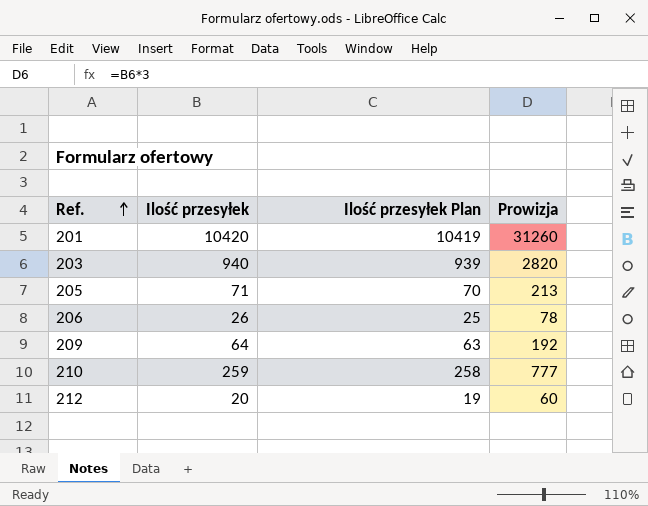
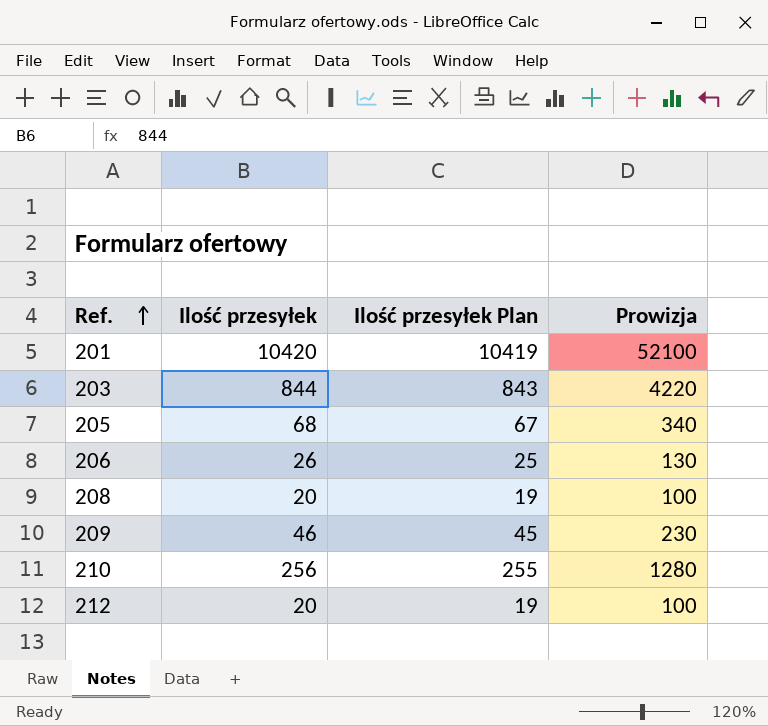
column Prowizja | formula: [Ilość przesyłek] * 3 -> [Ilość przesyłek] * 5
203 | Ilość przesyłek: 940 -> 844
203 | Ilość przesyłek Plan: 939 -> 843
205 | Ilość przesyłek: 71 -> 68
205 | Ilość przesyłek Plan: 70 -> 67
row 208: none -> 20 | 19 | 100
209 | Ilość przesyłek: 64 -> 46
209 | Ilość przesyłek Plan: 63 -> 45
210 | Ilość przesyłek: 259 -> 256
210 | Ilość przesyłek Plan: 258 -> 255

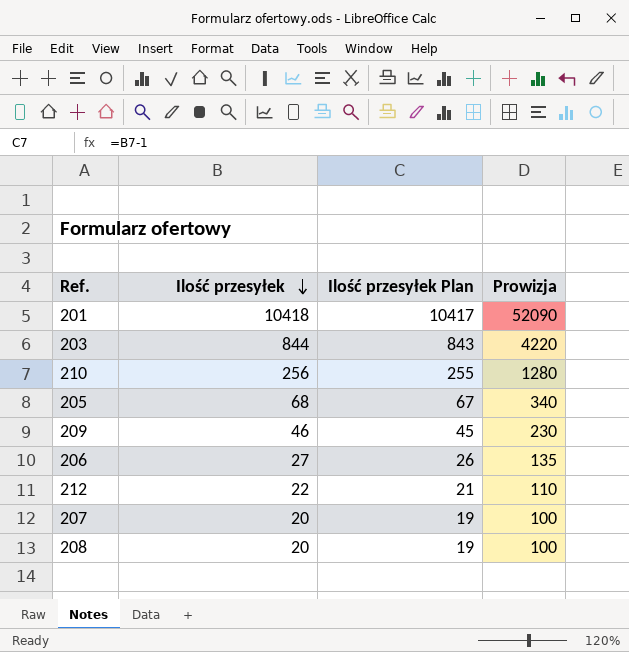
row order: Ref. ascending -> Ilość przesyłek descending
201 | Ilość przesyłek: 10420 -> 10418
201 | Ilość przesyłek Plan: 10419 -> 10417
201 | Prowizja: 52100 -> 52090
206 | Ilość przesyłek: 26 -> 27
206 | Ilość przesyłek Plan: 25 -> 26
206 | Prowizja: 130 -> 135
212 | Ilość przesyłek: 20 -> 22
212 | Ilość przesyłek Plan: 19 -> 21
212 | Prowizja: 100 -> 110
row 207: none -> 20 | 19 | 100

